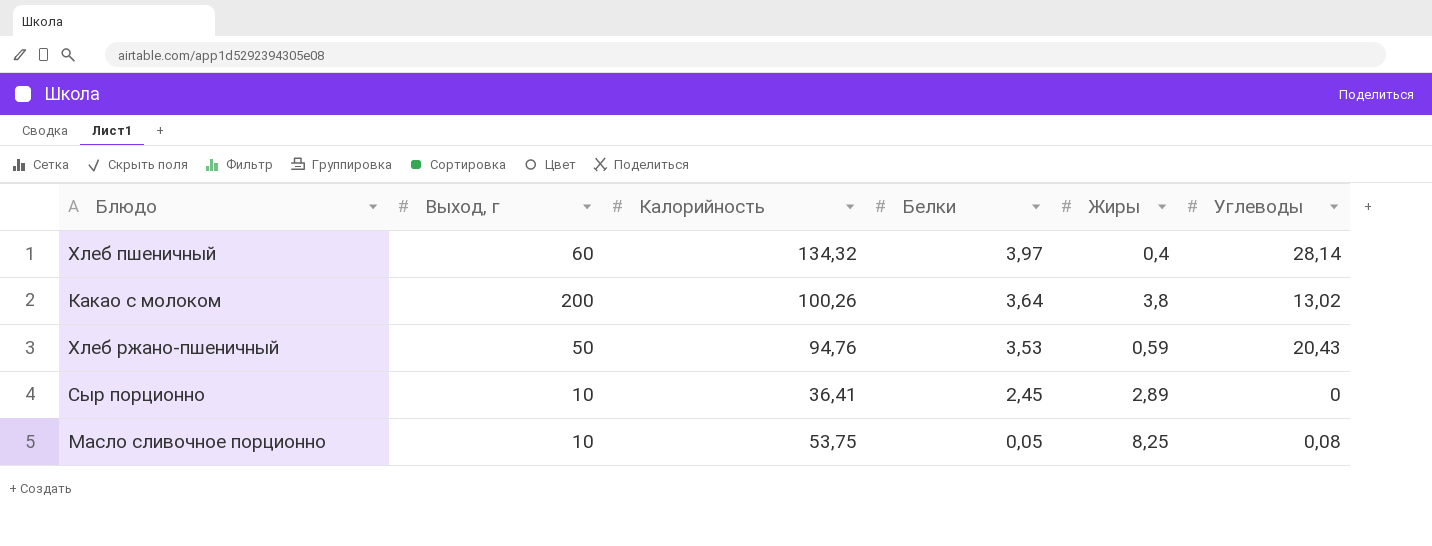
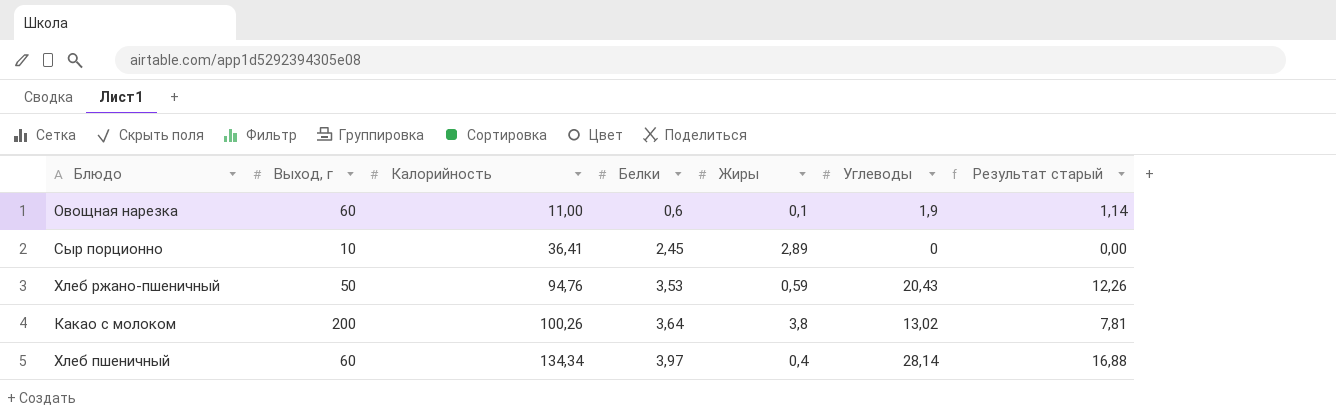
row order: Белки descending -> Калорийность ascending
column Результат старый | formula: none -> [Углеводы] * 0,6
row Масло сливочное порционно: 10 | 53,75 | 0,05 | 8,25 | 0,08 -> none
row Овощная нарезка: none -> 60 | 11,00 | 0,6 | 0,1 | 1,9 | 1,14
Хлеб пшеничный | Калорийность: 134,32 -> 134,34

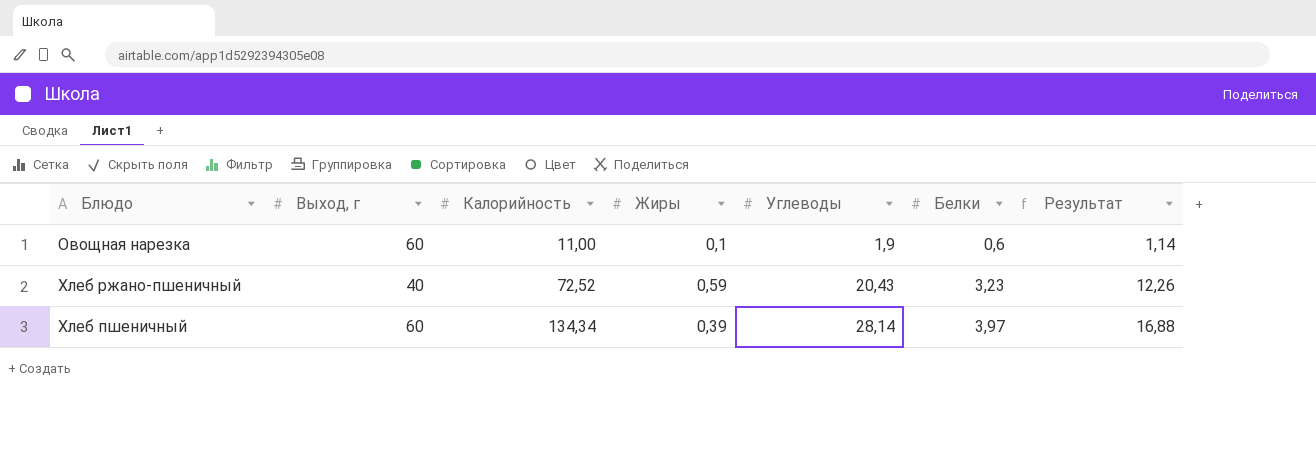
column Белки | position: 4 -> 6
column name: Результат старый -> Результат
row Сыр порционно: 10 | 36,41 | 2,45 | 2,89 | 0 | 0,00 -> none
row Какао с молоком: 200 | 100,26 | 3,64 | 3,8 | 13,02 | 7,81 -> none
Хлеб ржано-пшеничный | Выход, г: 50 -> 40
Хлеб ржано-пшеничный | Калорийность: 94,76 -> 72,52
Хлеб ржано-пшеничный | Белки: 3,53 -> 3,23
Хлеб пшеничный | Жиры: 0,4 -> 0,39

